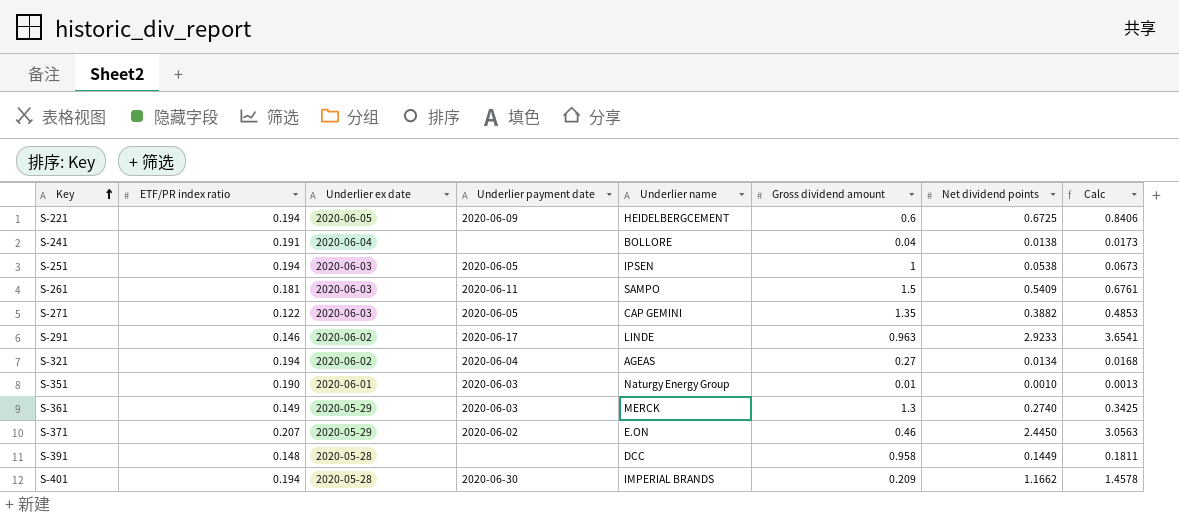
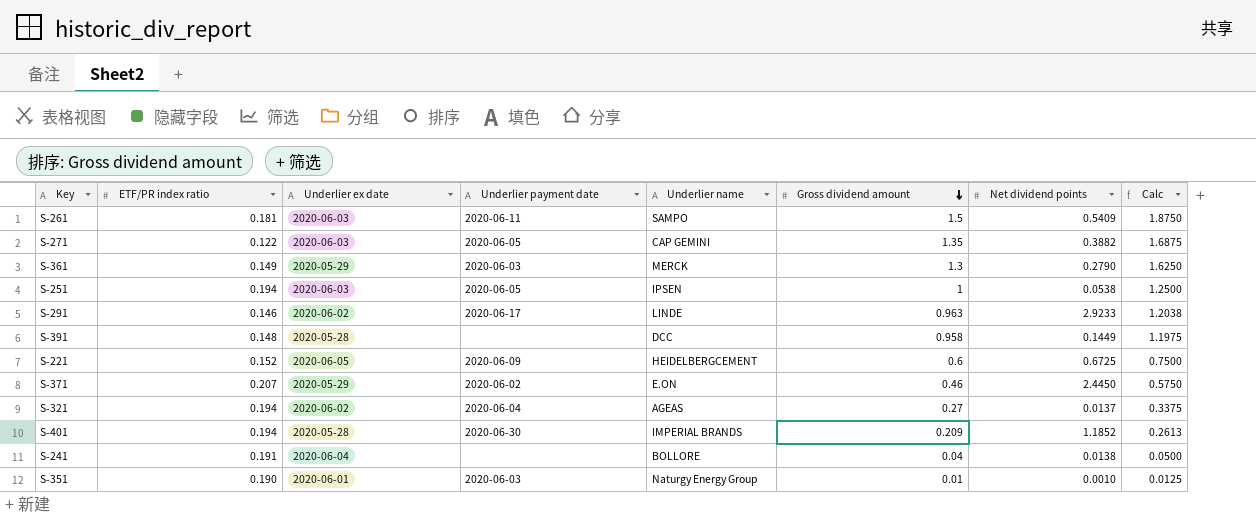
row order: Key ascending -> Gross dividend amount descending
column Calc | formula: [Net dividend points] * 1.25 -> [Gross dividend amount] * 1.25
S-361 | Net dividend points: 0.2740 -> 0.2790
S-221 | ETF/PR index ratio: 0.194 -> 0.152
S-321 | Net dividend points: 0.0134 -> 0.0137
S-401 | Net dividend points: 1.1662 -> 1.1852

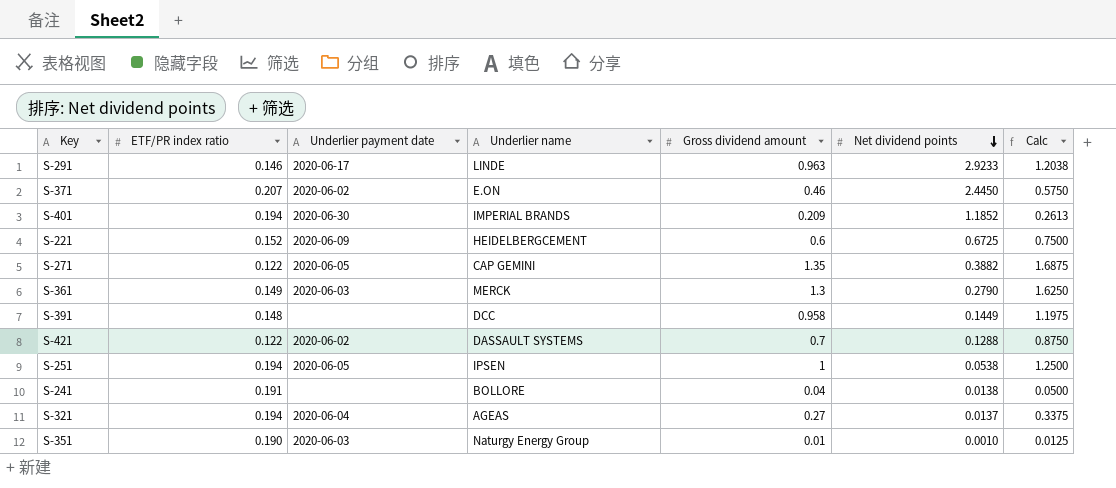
row order: Gross dividend amount descending -> Net dividend points descending
column Underlier ex date | position: 3 -> none
row S-261: 0.181 | 2020-06-03 | 2020-06-11 | SAMPO | 1.5 | 0.5409 | 1.8750 -> none
row S-421: none -> 0.122 | 2020-06-02 | DASSAULT SYSTEMS | 0.7 | 0.1288 | 0.8750

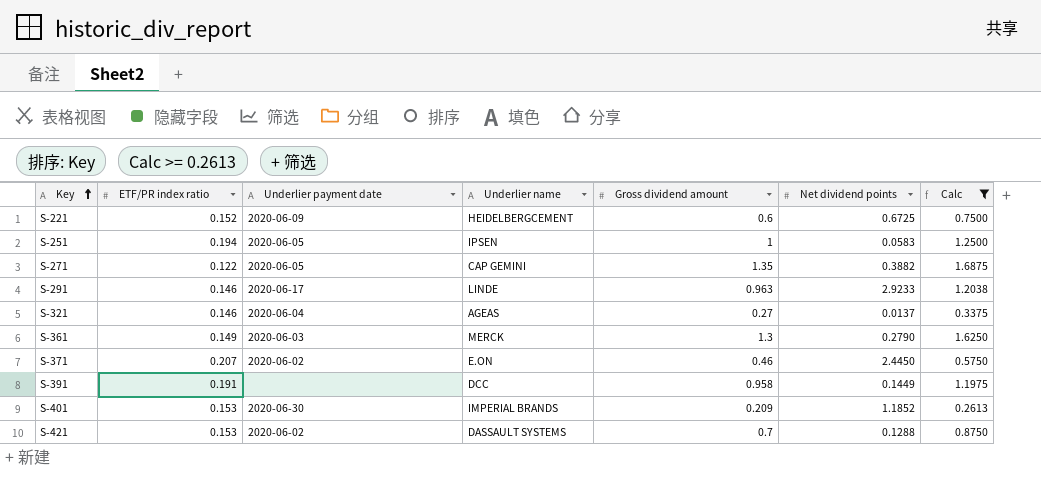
filter: none -> Calc >= 0.2613
row order: Net dividend points descending -> Key ascending
S-251 | Net dividend points: 0.0538 -> 0.0583
S-321 | ETF/PR index ratio: 0.194 -> 0.146
S-391 | ETF/PR index ratio: 0.148 -> 0.191
S-401 | ETF/PR index ratio: 0.194 -> 0.153
S-421 | ETF/PR index ratio: 0.122 -> 0.153

